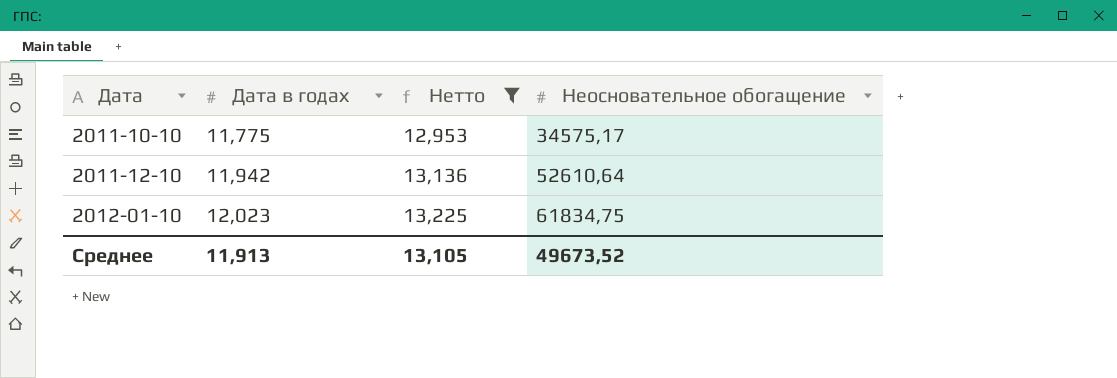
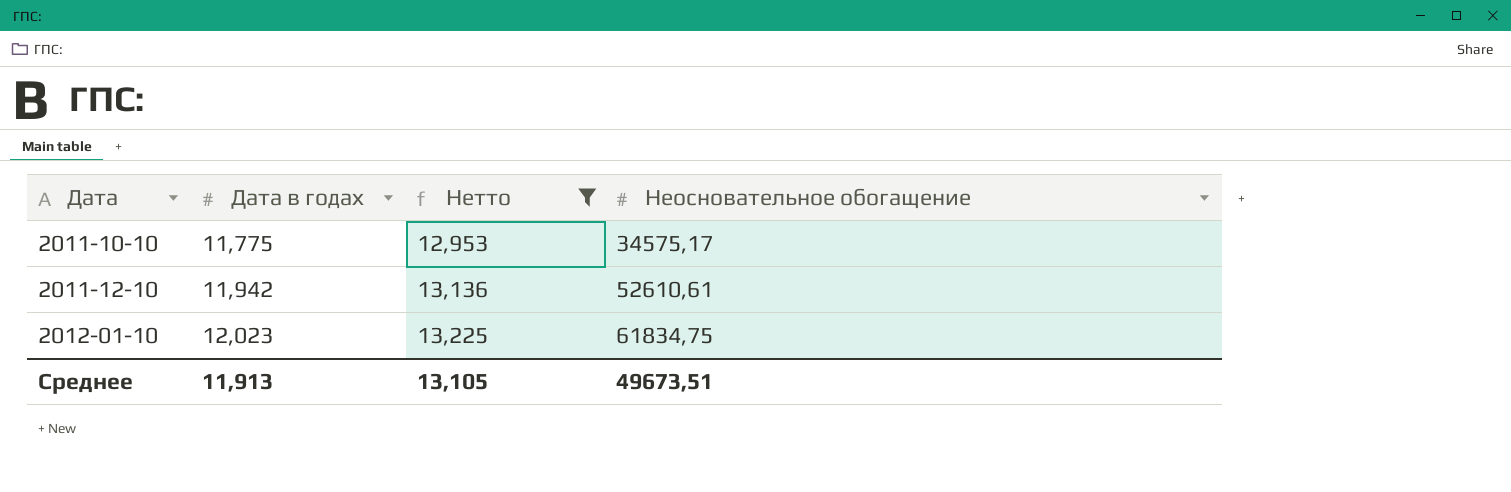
2011-12-10 | Неосновательное обогащение: 52610,64 -> 52610,61
Среднее | Неосновательное обогащение: 49673,52 -> 49673,51

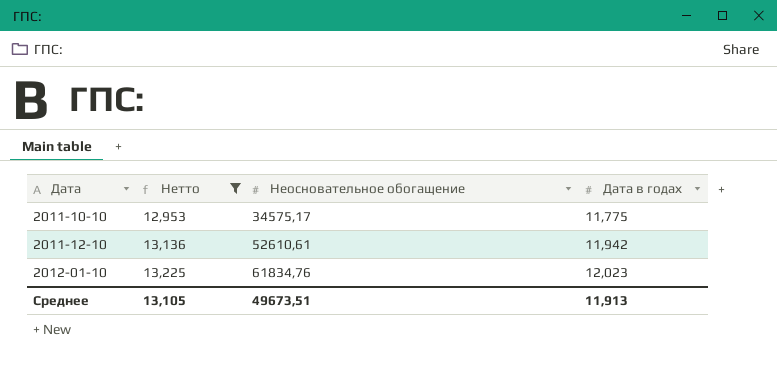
column Дата в годах | position: 2 -> 4
2012-01-10 | Неосновательное обогащение: 61834,75 -> 61834,76

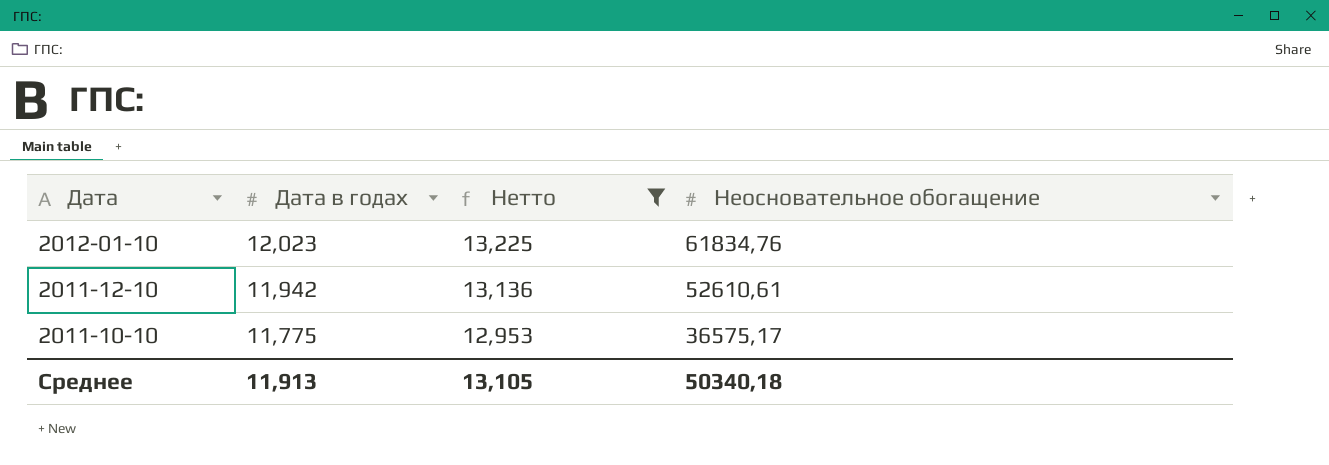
row order: Дата ascending -> Дата descending
column Дата в годах | position: 4 -> 2
2011-10-10 | Неосновательное обогащение: 34575,17 -> 36575,17
Среднее | Неосновательное обогащение: 49673,51 -> 50340,18

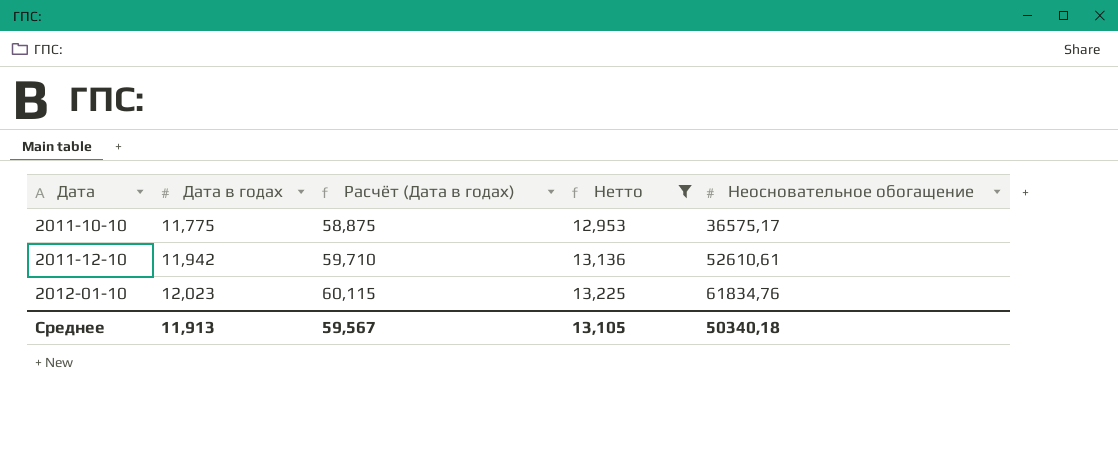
row order: Дата descending -> Дата ascending
column Расчёт (Дата в годах) | formula: none -> [Дата в годах] * 5

